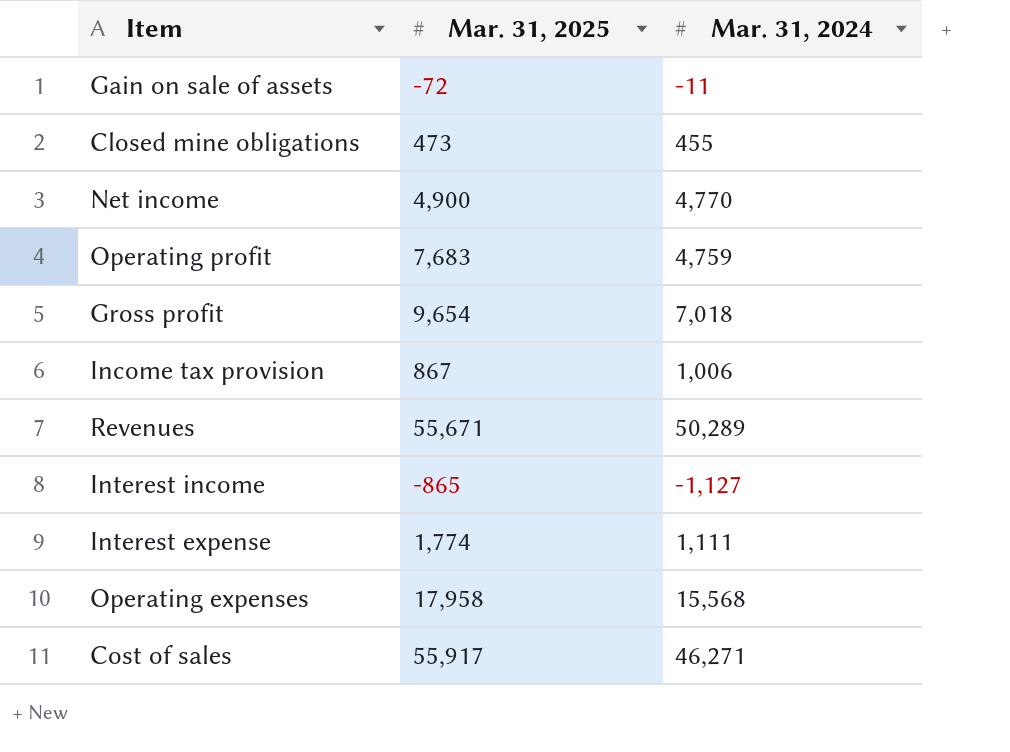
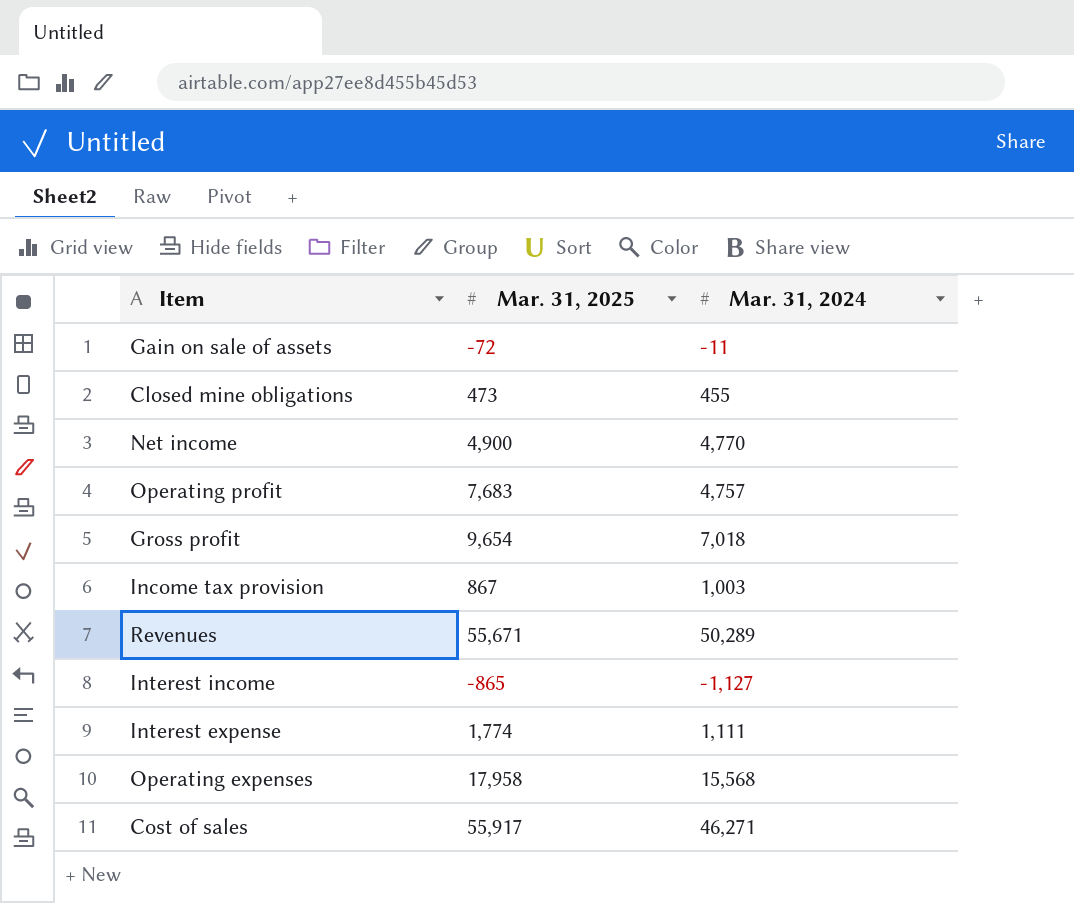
Operating profit | Mar. 31, 2024: 4,759 -> 4,757
Income tax provision | Mar. 31, 2024: 1,006 -> 1,003

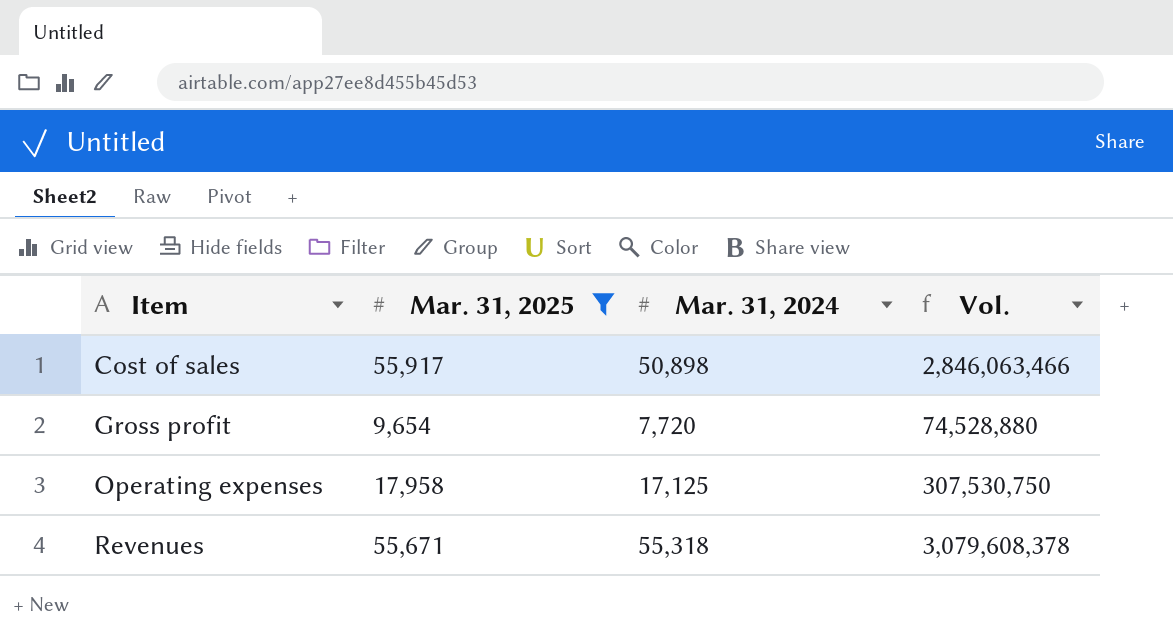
filter: none -> Mar. 31, 2025 >= 9,654
row order: none -> Item ascending
column Vol. | formula: none -> [Mar. 31, 2025] * [Mar. 31, 2024]
Cost of sales | Mar. 31, 2024: 46,271 -> 50,898
Gross profit | Mar. 31, 2024: 7,018 -> 7,720
Operating expenses | Mar. 31, 2024: 15,568 -> 17,125
Revenues | Mar. 31, 2024: 50,289 -> 55,318

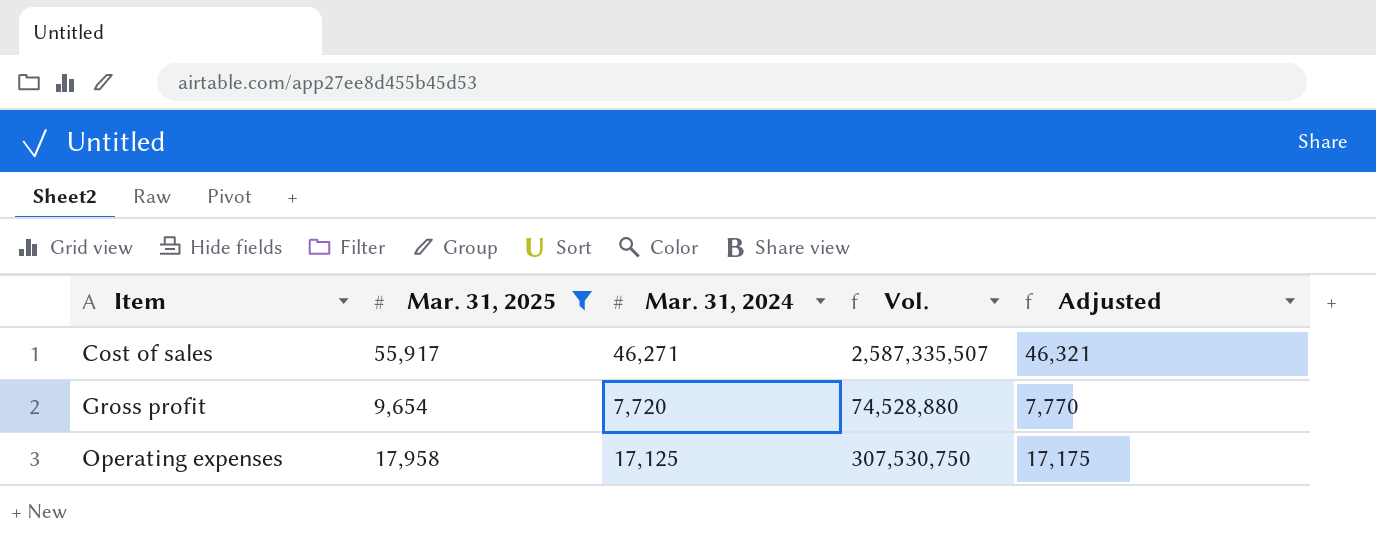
column Adjusted | formula: none -> [Mar. 31, 2024] + 50
row Revenues: 55,671 | 55,318 | 3,079,608,378 -> none
Cost of sales | Mar. 31, 2024: 50,898 -> 46,271
Cost of sales | Vol.: 2,846,063,466 -> 2,587,335,507

